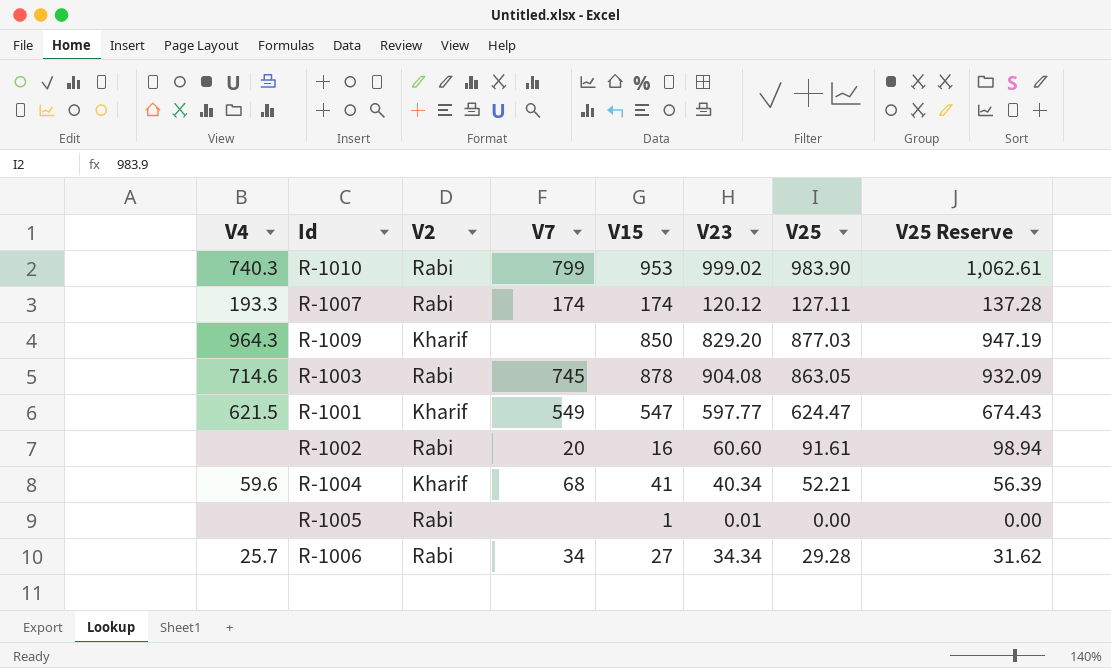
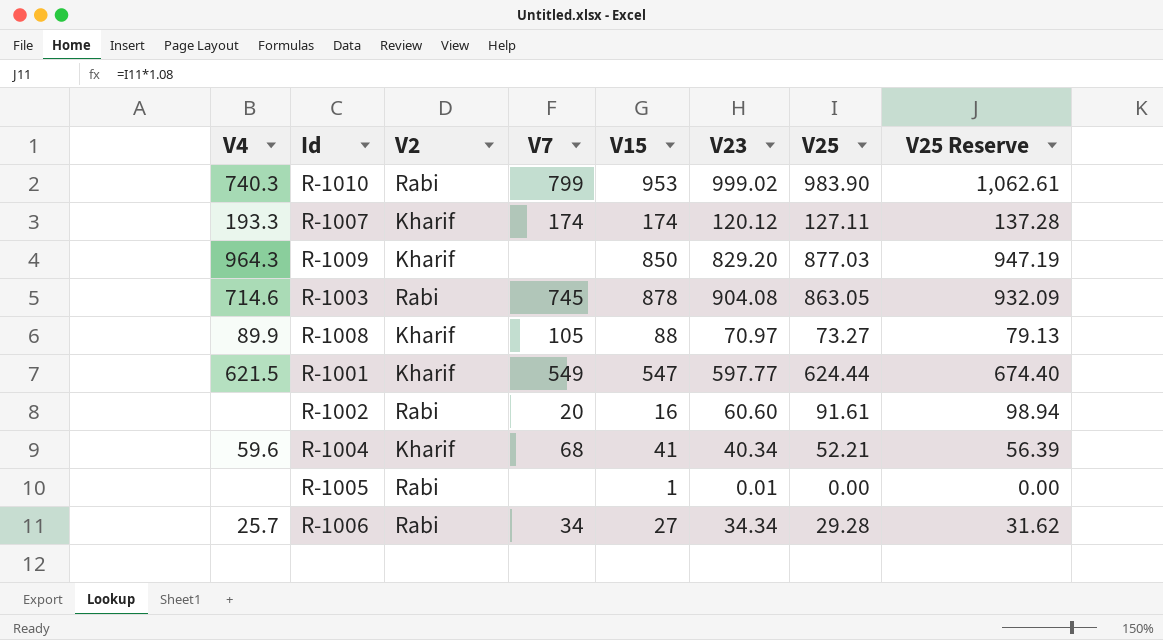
R-1007 | V2: Rabi -> Kharif
row R-1008: none -> 89.9 | Kharif | 105 | 88 | 70.97 | 73.27 | 79.13
R-1001 | V25: 624.47 -> 624.44
R-1001 | V25 Reserve: 674.43 -> 674.40

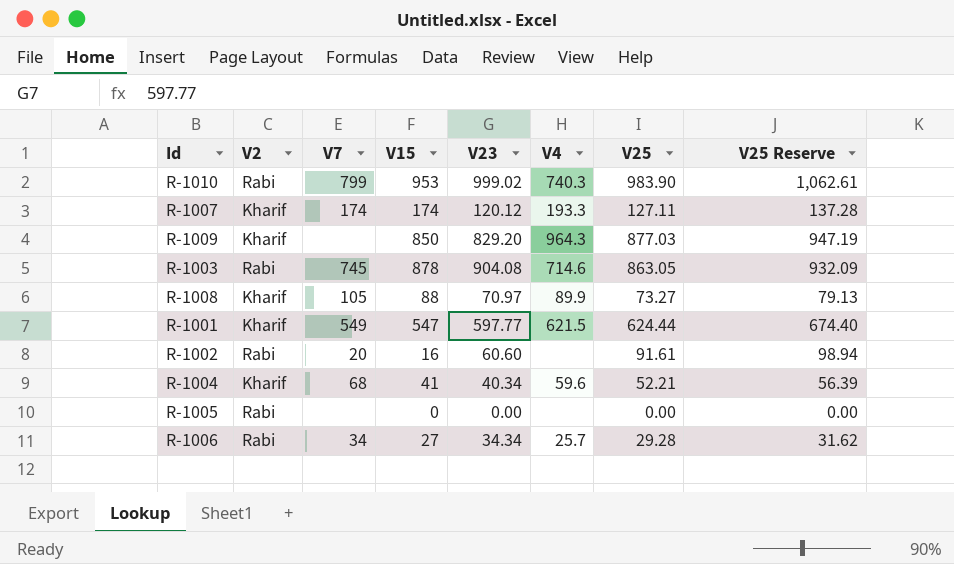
column V4 | position: 1 -> 6
R-1005 | V15: 1 -> 0
R-1005 | V23: 0.01 -> 0.00

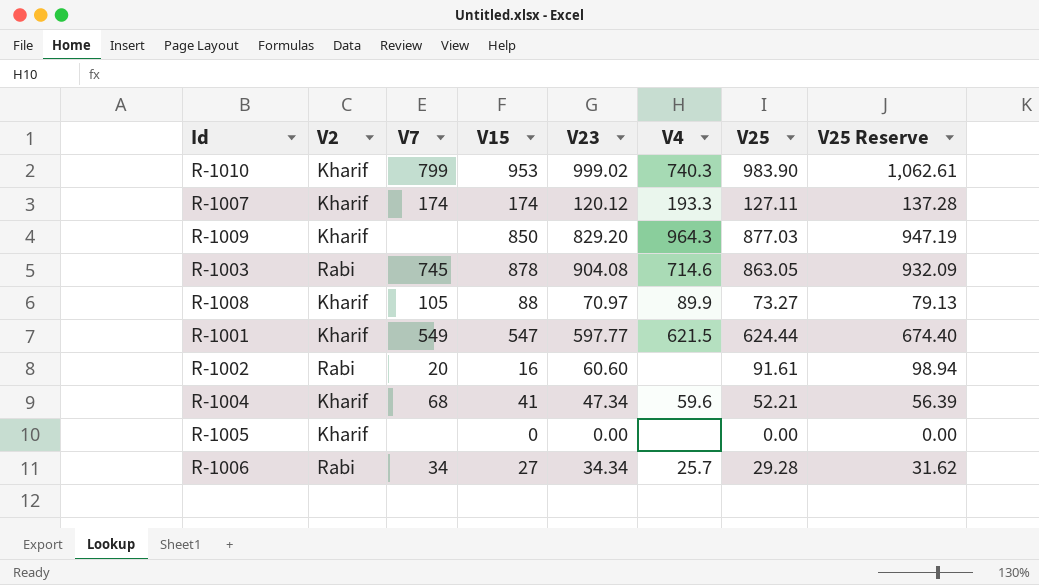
R-1010 | V2: Rabi -> Kharif
R-1004 | V23: 40.34 -> 47.34
R-1005 | V2: Rabi -> Kharif

